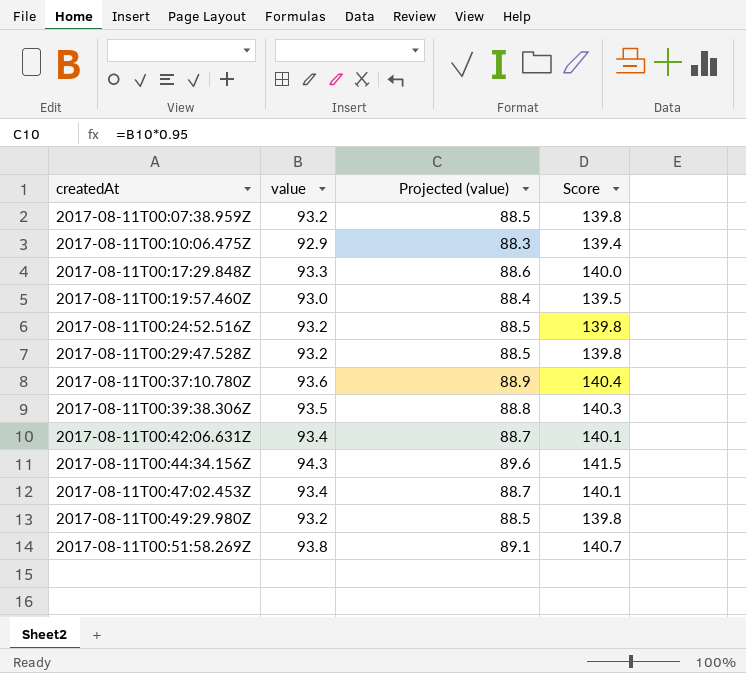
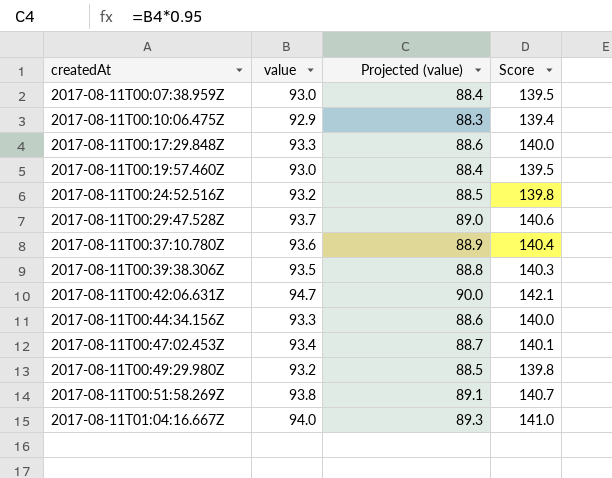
2017-08-11T00:07:38.959Z | value: 93.2 -> 93.0
2017-08-11T00:07:38.959Z | Projected (value): 88.5 -> 88.4
2017-08-11T00:07:38.959Z | Score: 139.8 -> 139.5
2017-08-11T00:29:47.528Z | value: 93.2 -> 93.7
2017-08-11T00:29:47.528Z | Projected (value): 88.5 -> 89.0
2017-08-11T00:29:47.528Z | Score: 139.8 -> 140.6
2017-08-11T00:42:06.631Z | value: 93.4 -> 94.7
2017-08-11T00:42:06.631Z | Projected (value): 88.7 -> 90.0
2017-08-11T00:42:06.631Z | Score: 140.1 -> 142.1
2017-08-11T00:44:34.156Z | value: 94.3 -> 93.3
2017-08-11T00:44:34.156Z | Projected (value): 89.6 -> 88.6
2017-08-11T00:44:34.156Z | Score: 141.5 -> 140.0
row 2017-08-11T01:04:16.667Z: none -> 94.0 | 89.3 | 141.0

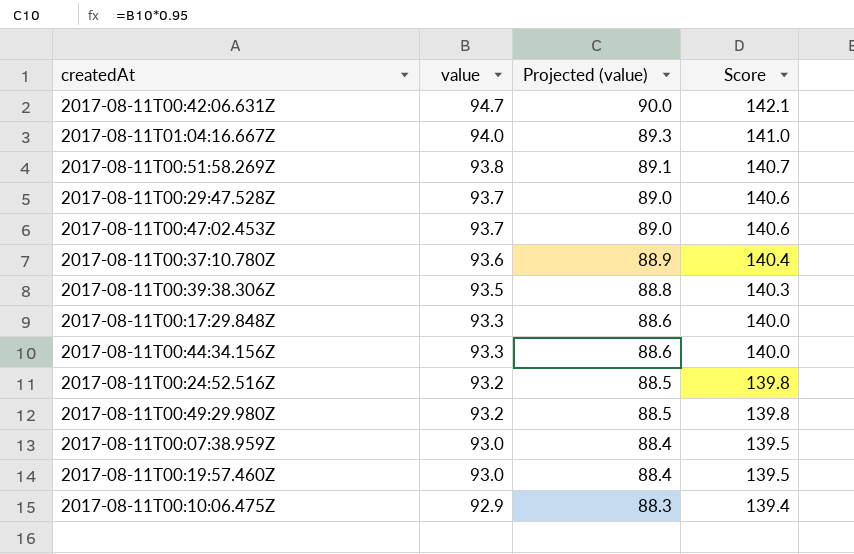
row order: createdAt ascending -> value descending
2017-08-11T00:47:02.453Z | value: 93.4 -> 93.7
2017-08-11T00:47:02.453Z | Projected (value): 88.7 -> 89.0
2017-08-11T00:47:02.453Z | Score: 140.1 -> 140.6

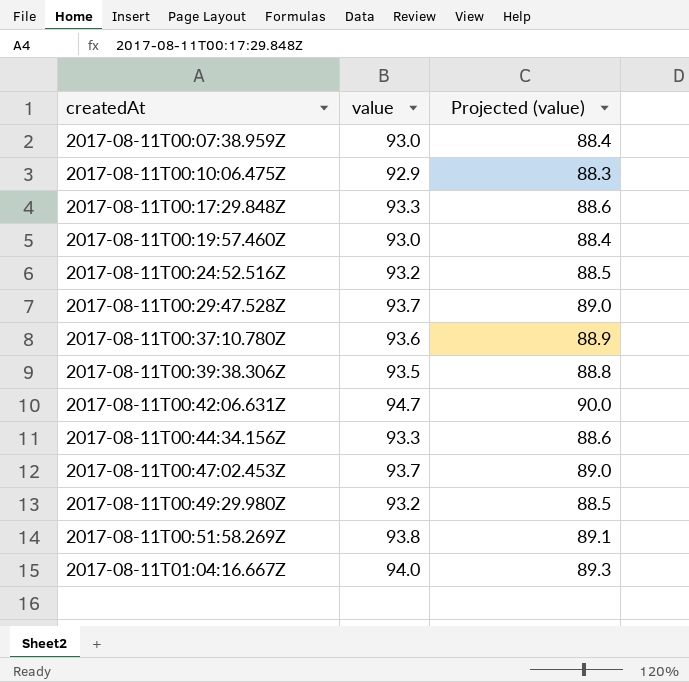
row order: value descending -> createdAt ascending
column Score | formula: [value] * 1.5 -> none

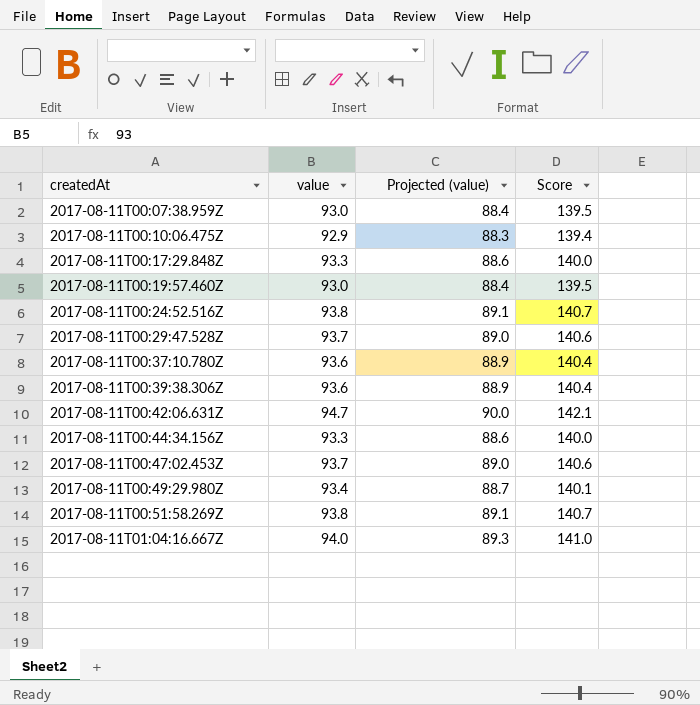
column Score | formula: none -> [value] * 1.5
2017-08-11T00:24:52.516Z | value: 93.2 -> 93.8
2017-08-11T00:24:52.516Z | Projected (value): 88.5 -> 89.1
2017-08-11T00:39:38.306Z | value: 93.5 -> 93.6
2017-08-11T00:39:38.306Z | Projected (value): 88.8 -> 88.9
2017-08-11T00:49:29.980Z | value: 93.2 -> 93.4
2017-08-11T00:49:29.980Z | Projected (value): 88.5 -> 88.7

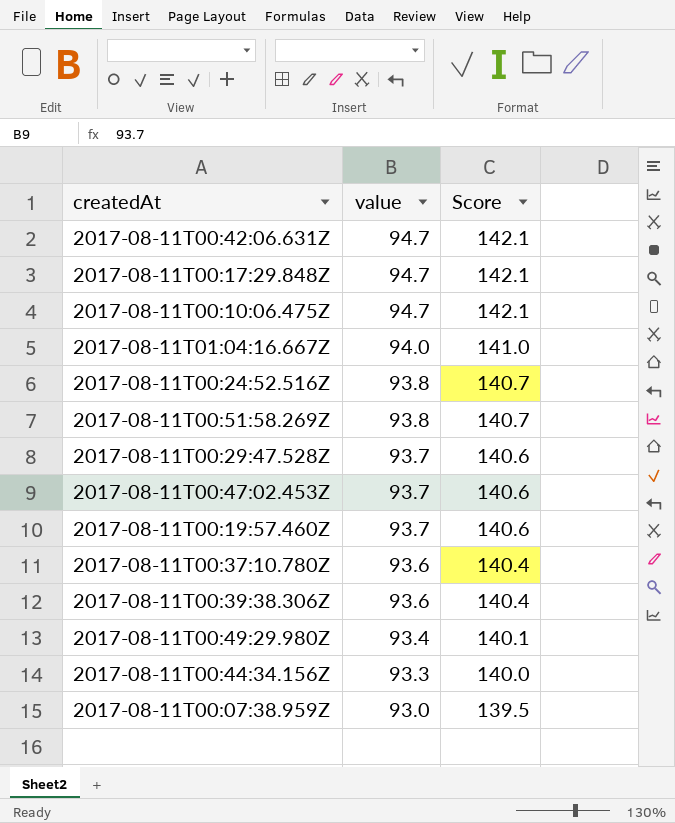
row order: createdAt ascending -> value descending
column Projected (value) | formula: [value] * 0.95 -> none
2017-08-11T00:17:29.848Z | value: 93.3 -> 94.7
2017-08-11T00:17:29.848Z | Score: 140.0 -> 142.1
2017-08-11T00:10:06.475Z | value: 92.9 -> 94.7
2017-08-11T00:10:06.475Z | Score: 139.4 -> 142.1
2017-08-11T00:19:57.460Z | value: 93.0 -> 93.7
2017-08-11T00:19:57.460Z | Score: 139.5 -> 140.6

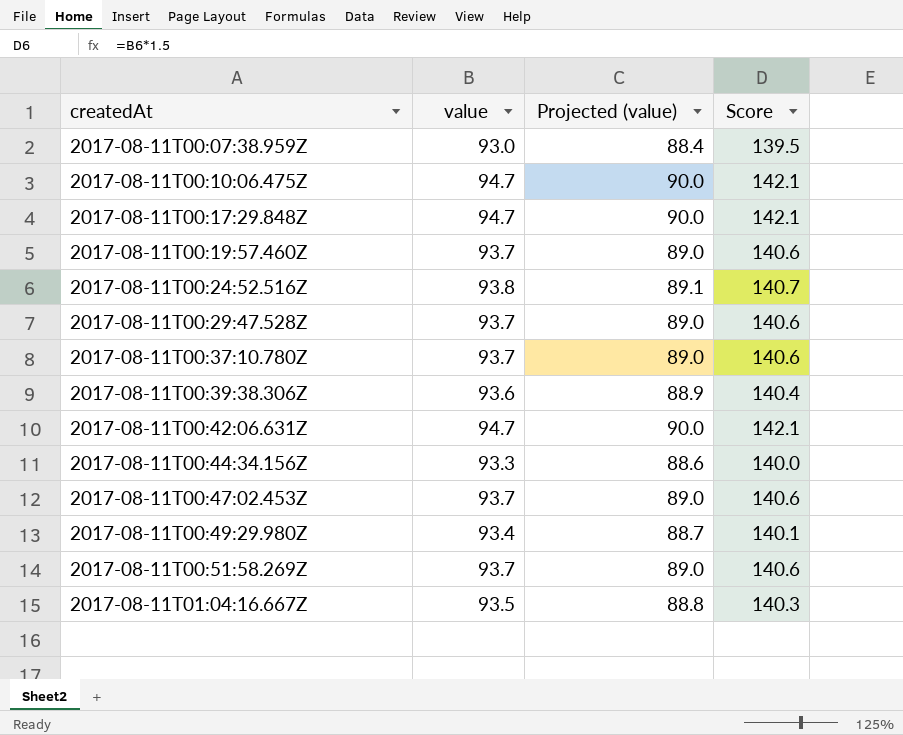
row order: value descending -> createdAt ascending
column Projected (value) | formula: none -> [value] * 0.95
2017-08-11T00:37:10.780Z | value: 93.6 -> 93.7
2017-08-11T00:37:10.780Z | Score: 140.4 -> 140.6
2017-08-11T00:51:58.269Z | value: 93.8 -> 93.7
2017-08-11T00:51:58.269Z | Score: 140.7 -> 140.6
2017-08-11T01:04:16.667Z | value: 94.0 -> 93.5
2017-08-11T01:04:16.667Z | Score: 141.0 -> 140.3

